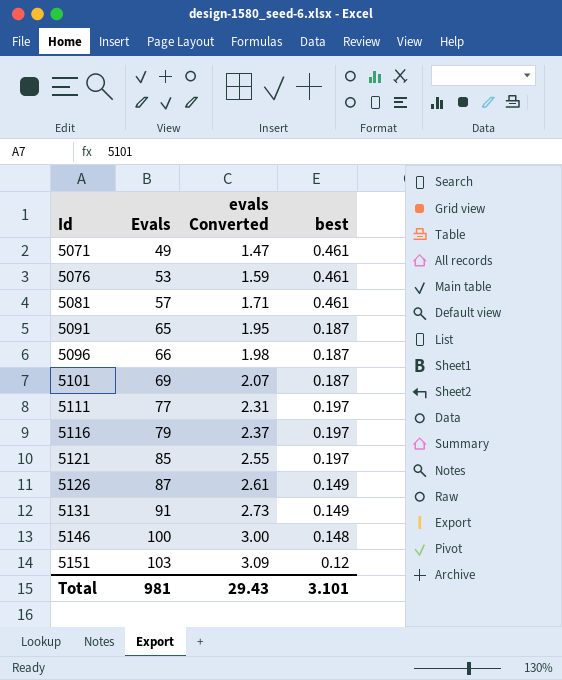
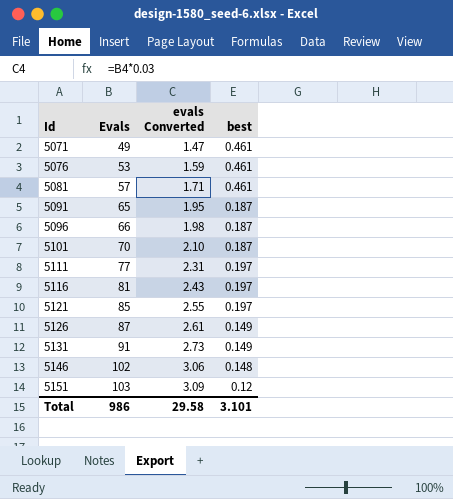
5101 | Evals: 69 -> 70
5101 | evals Converted: 2.07 -> 2.10
5116 | Evals: 79 -> 81
5116 | evals Converted: 2.37 -> 2.43
5146 | Evals: 100 -> 102
5146 | evals Converted: 3.00 -> 3.06
Total | Evals: 981 -> 986
Total | evals Converted: 29.43 -> 29.58

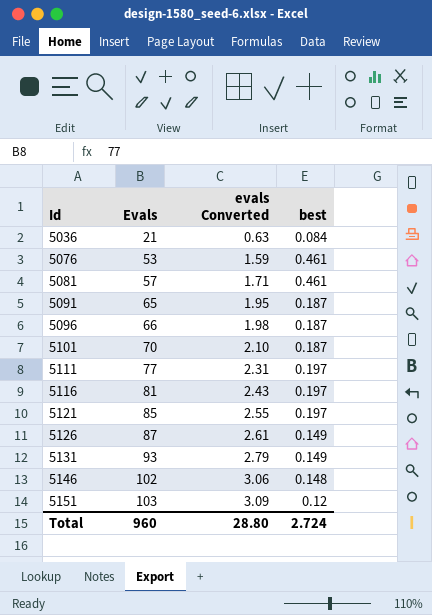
row 5071: 49 | 1.47 | 0.461 -> none
row 5036: none -> 21 | 0.63 | 0.084
5131 | Evals: 91 -> 93
5131 | evals Converted: 2.73 -> 2.79
Total | Evals: 986 -> 960
Total | evals Converted: 29.58 -> 28.80
Total | best: 3.101 -> 2.724

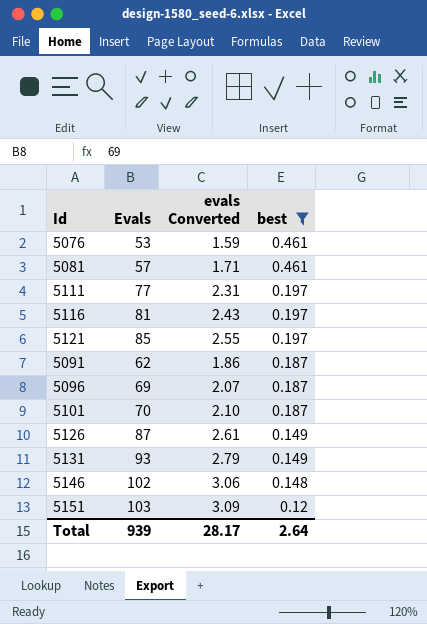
filter: none -> best != 0.084
row order: Id ascending -> best descending
5091 | Evals: 65 -> 62
5091 | evals Converted: 1.95 -> 1.86
5096 | Evals: 66 -> 69
5096 | evals Converted: 1.98 -> 2.07
Total | Evals: 960 -> 939
Total | evals Converted: 28.80 -> 28.17
Total | best: 2.724 -> 2.64

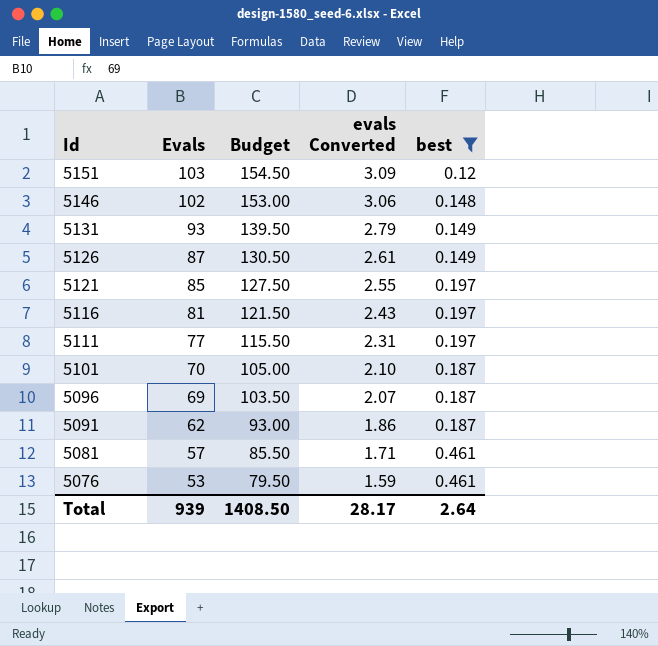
row order: best descending -> Id descending
column Budget | formula: none -> [Evals] * 1.5

